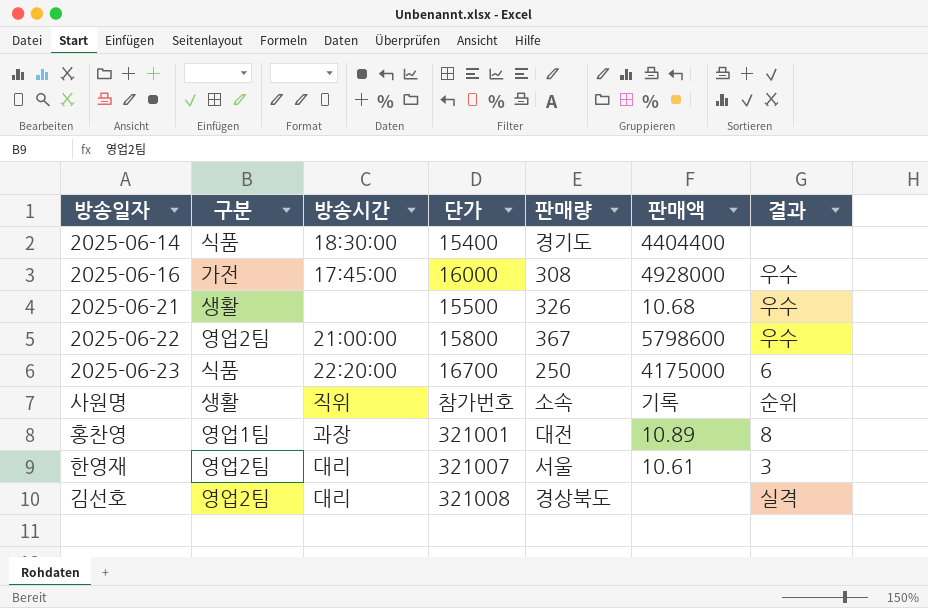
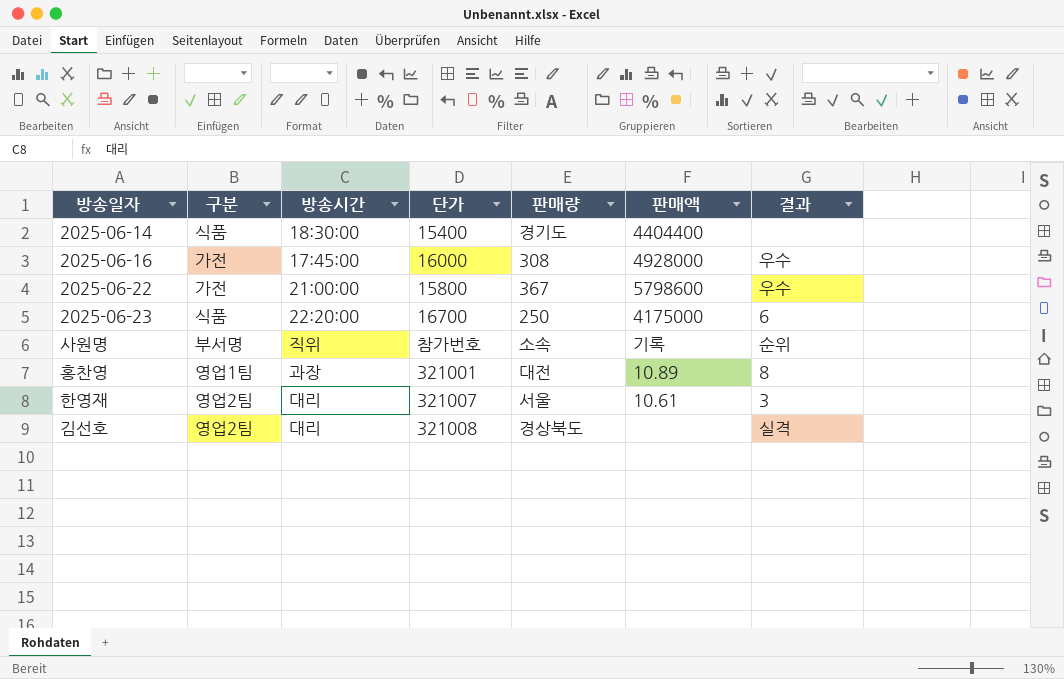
row 2025-06-21: 생활 | none | 15500 | 326 | 10.68 | 우수 -> none
2025-06-22 | 구분: 영업2팀 -> 가전
사원명 | 구분: 생활 -> 부서명

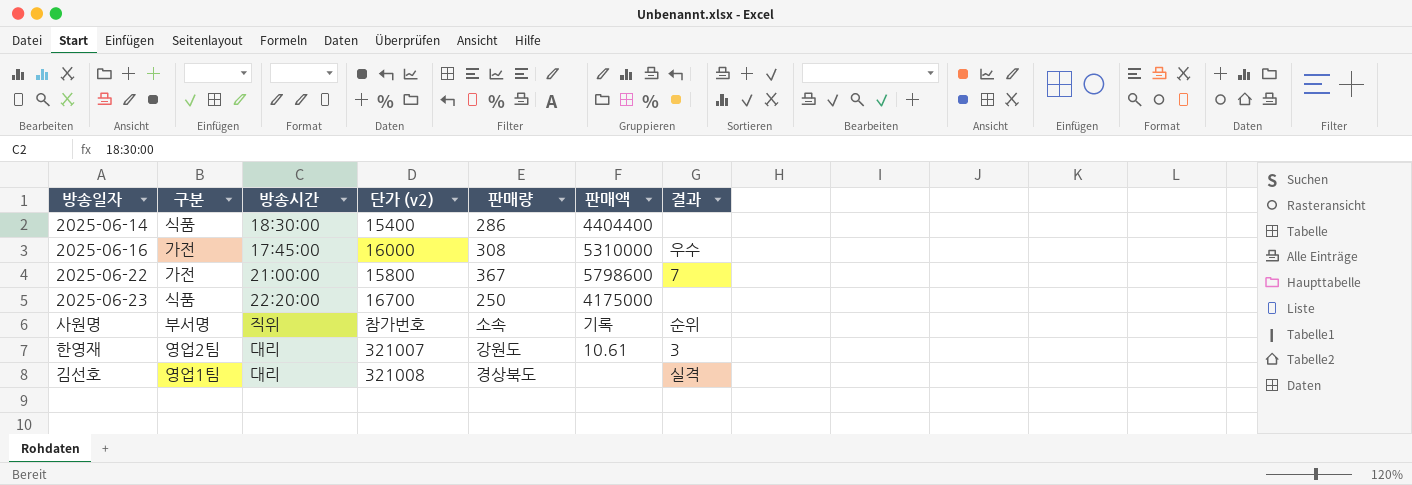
column name: 단가 -> 단가 (v2)
row 홍찬영: 영업1팀 | 과장 | 321001 | 대전 | 10.89 | 8 -> none
2025-06-14 | 판매량: 경기도 -> 286
2025-06-16 | 판매액: 4928000 -> 5310000
2025-06-22 | 결과: 우수 -> 7
2025-06-23 | 결과: 6 -> none
한영재 | 판매량: 서울 -> 강원도
김선호 | 구분: 영업2팀 -> 영업1팀

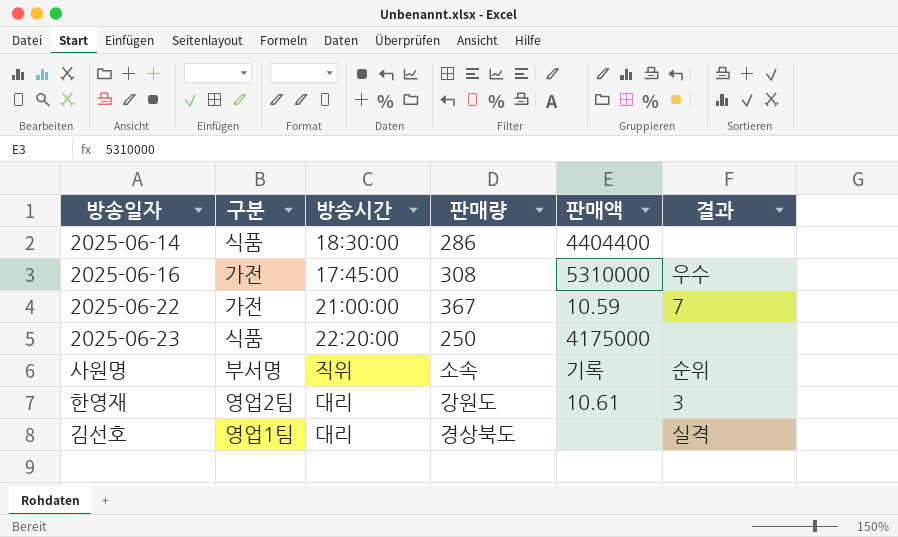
column 단가 (v2) | position: 4 -> none
2025-06-22 | 판매액: 5798600 -> 10.59

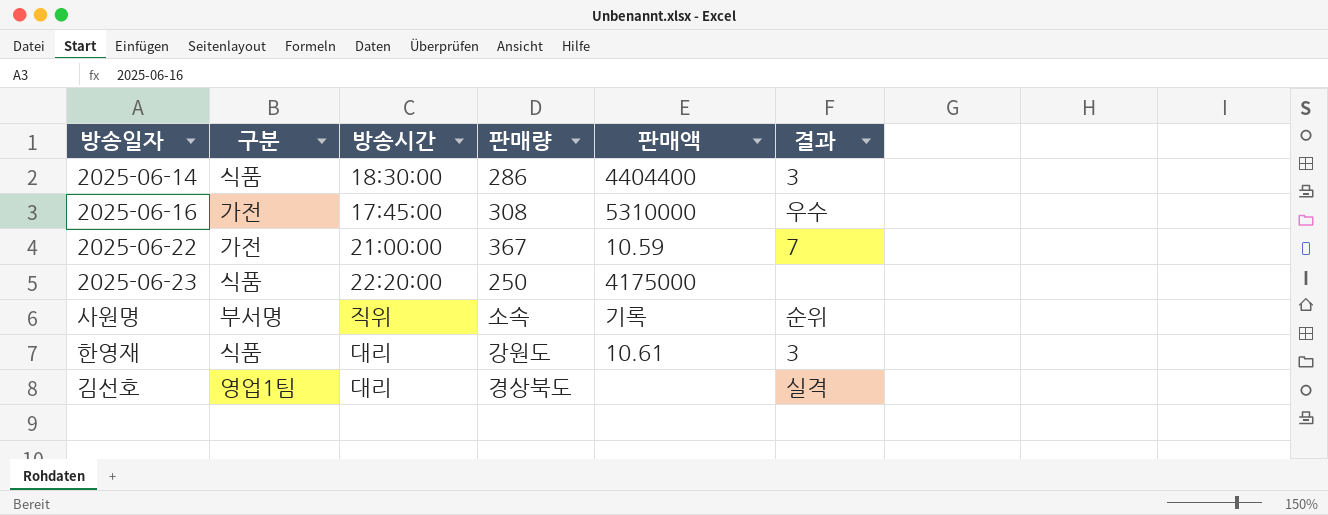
2025-06-14 | 결과: none -> 3
한영재 | 구분: 영업2팀 -> 식품

